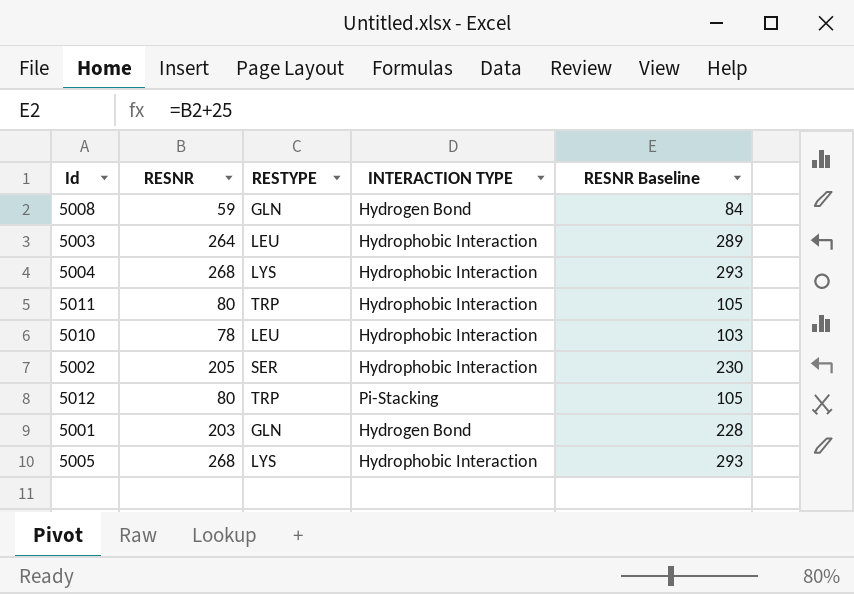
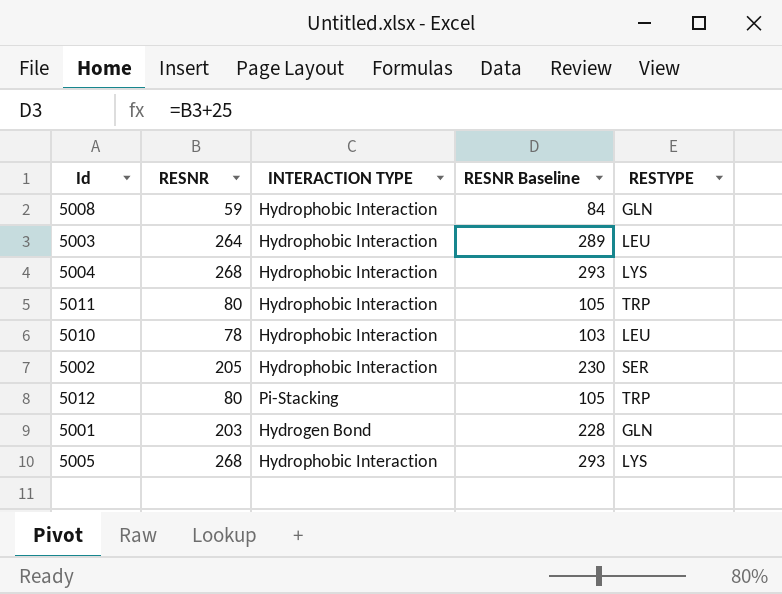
column RESTYPE | position: 3 -> 5
5008 | INTERACTION TYPE: Hydrogen Bond -> Hydrophobic Interaction

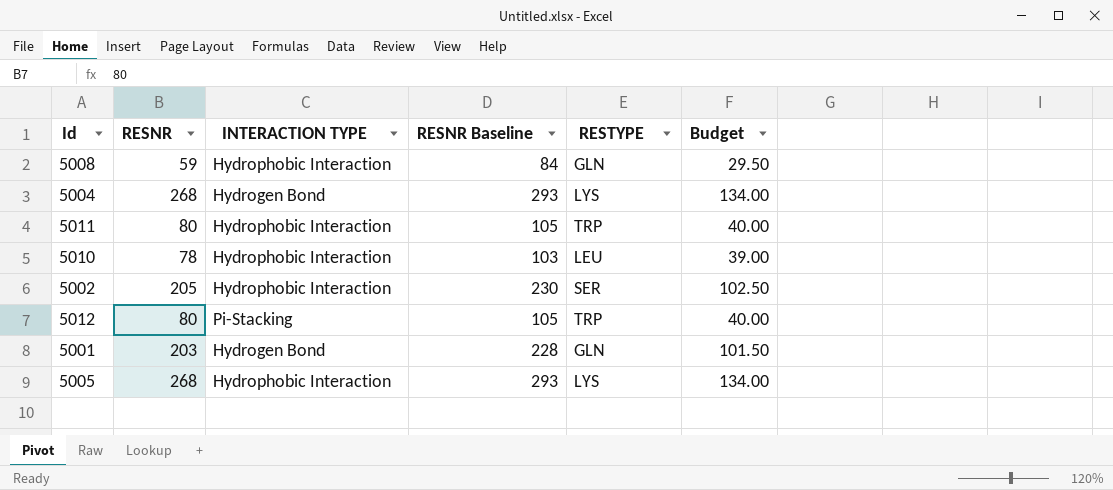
column Budget | formula: none -> [RESNR] * 0.5
row 5003: 264 | Hydrophobic Interaction | 289 | LEU -> none
5004 | INTERACTION TYPE: Hydrophobic Interaction -> Hydrogen Bond

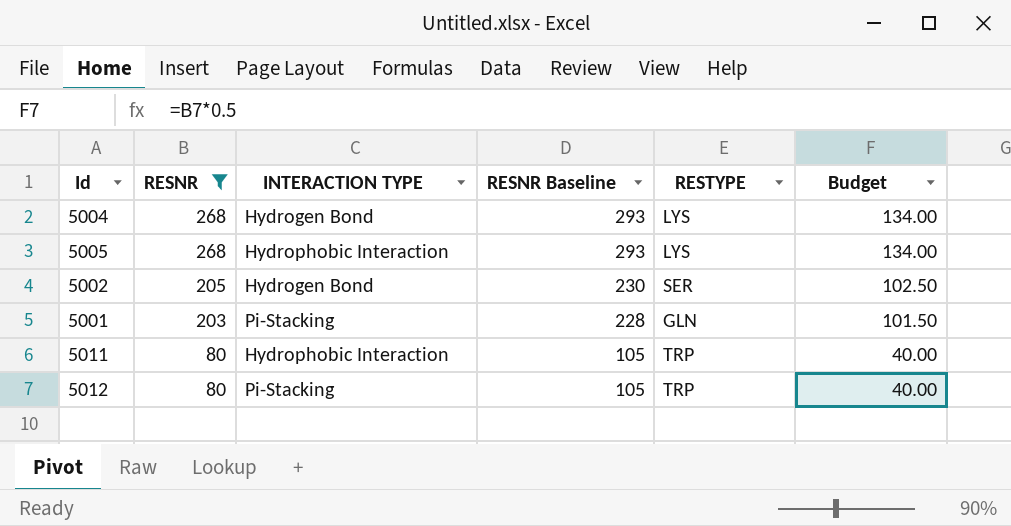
filter: none -> RESNR >= 80
row order: none -> RESNR descending
5002 | INTERACTION TYPE: Hydrophobic Interaction -> Hydrogen Bond
5001 | INTERACTION TYPE: Hydrogen Bond -> Pi-Stacking

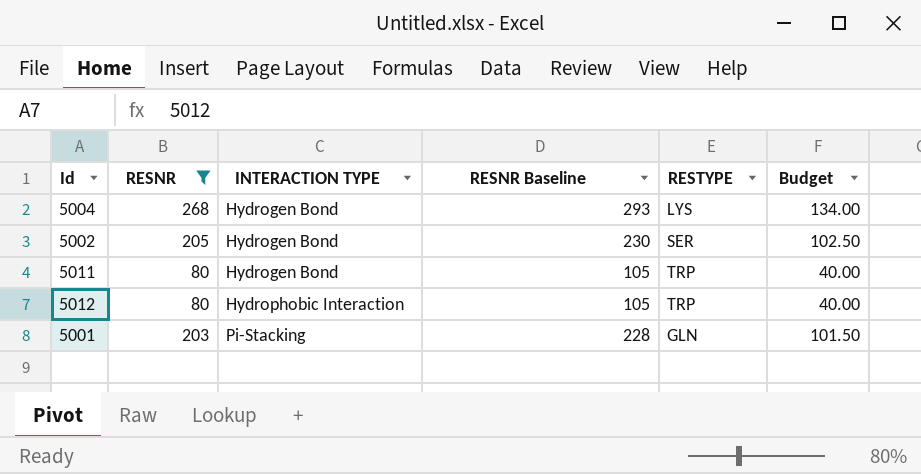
row order: RESNR descending -> INTERACTION TYPE ascending
row 5005: 268 | Hydrophobic Interaction | 293 | LYS | 134.00 -> none
5011 | INTERACTION TYPE: Hydrophobic Interaction -> Hydrogen Bond
5012 | INTERACTION TYPE: Pi-Stacking -> Hydrophobic Interaction

